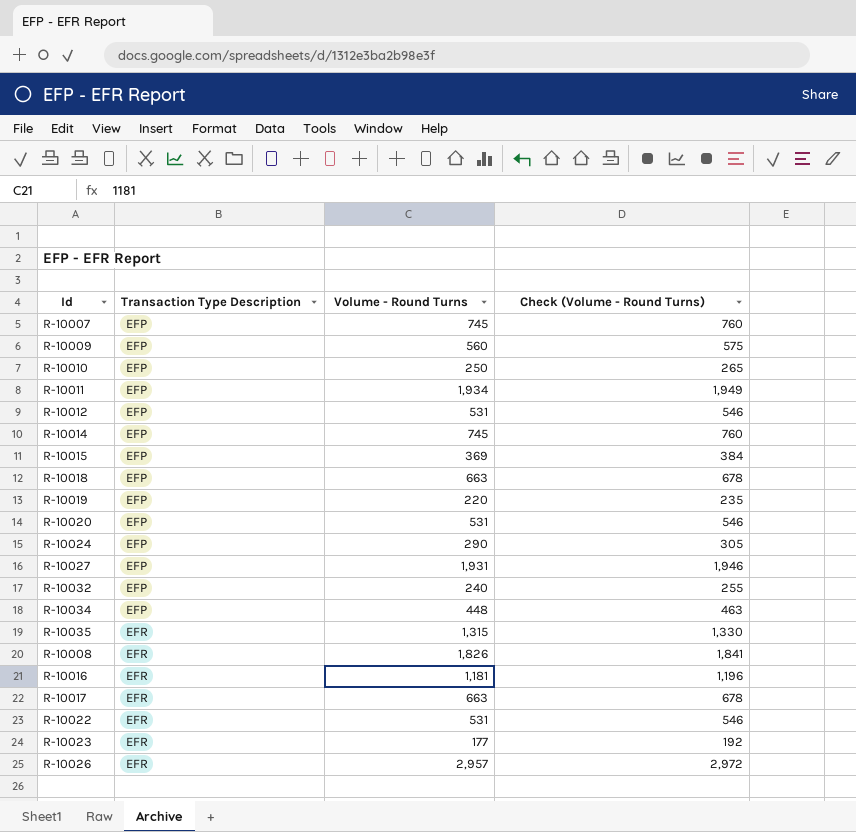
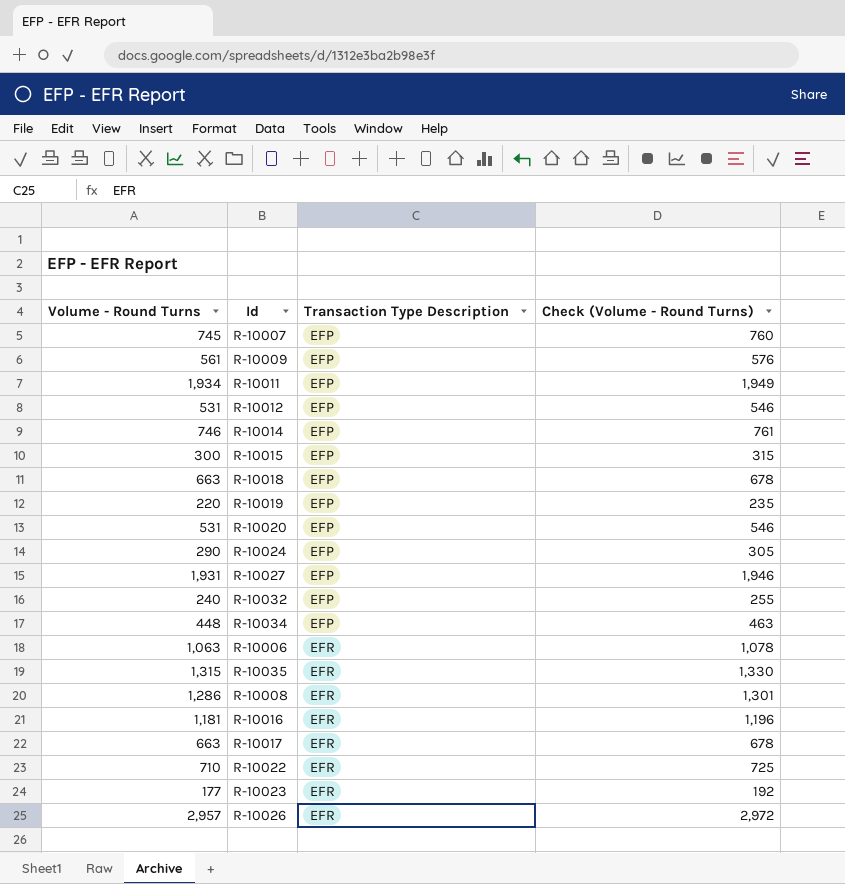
column Volume - Round Turns | position: 3 -> 1
row R-10010: EFP | 250 | 265 -> none
R-10009 | Volume - Round Turns: 560 -> 561
R-10009 | Check (Volume - Round Turns): 575 -> 576
R-10014 | Volume - Round Turns: 745 -> 746
R-10014 | Check (Volume - Round Turns): 760 -> 761
R-10015 | Volume - Round Turns: 369 -> 300
R-10015 | Check (Volume - Round Turns): 384 -> 315
row R-10006: none -> 1,063 | EFR | 1,078
R-10008 | Volume - Round Turns: 1,826 -> 1,286
R-10008 | Check (Volume - Round Turns): 1,841 -> 1,301
R-10022 | Volume - Round Turns: 531 -> 710
R-10022 | Check (Volume - Round Turns): 546 -> 725

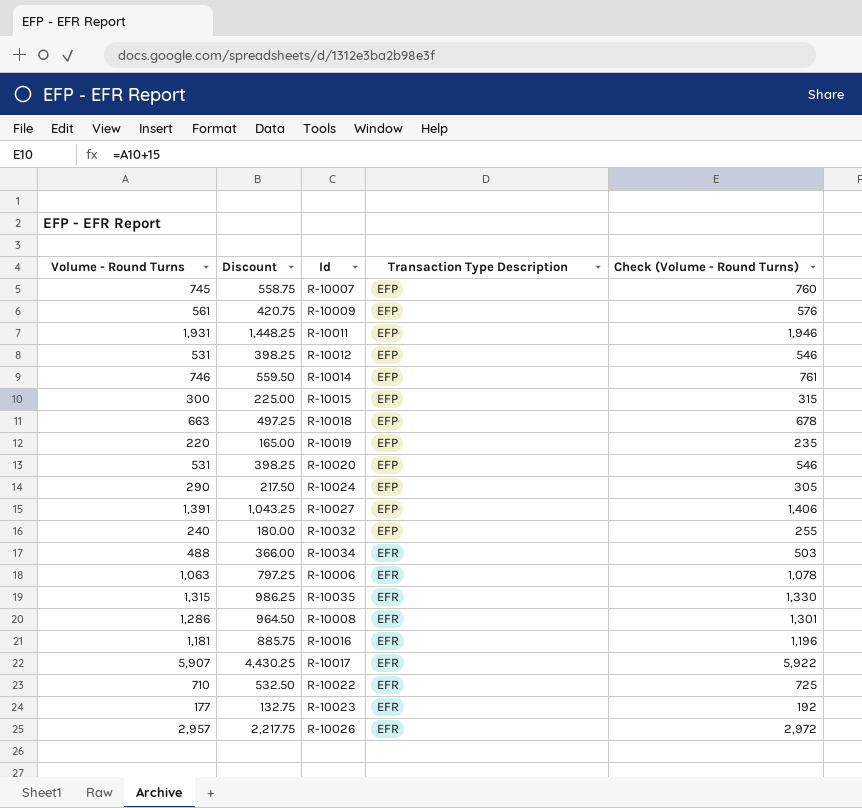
column Discount | formula: none -> [Volume - Round Turns] * 0.75
R-10011 | Volume - Round Turns: 1,934 -> 1,931
R-10011 | Check (Volume - Round Turns): 1,949 -> 1,946
R-10027 | Volume - Round Turns: 1,931 -> 1,391
R-10027 | Check (Volume - Round Turns): 1,946 -> 1,406
R-10034 | Volume - Round Turns: 448 -> 488
R-10034 | Transaction Type Description: EFP -> EFR
R-10034 | Check (Volume - Round Turns): 463 -> 503
R-10017 | Volume - Round Turns: 663 -> 5,907
R-10017 | Check (Volume - Round Turns): 678 -> 5,922

